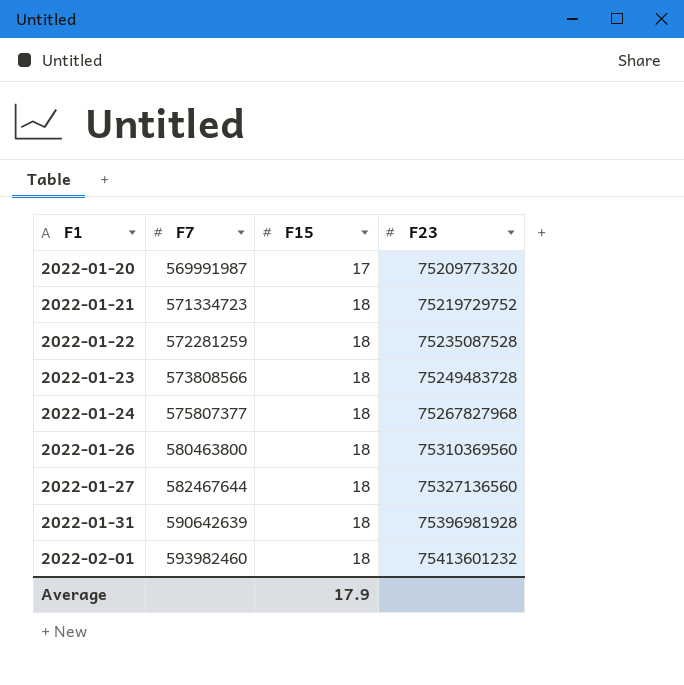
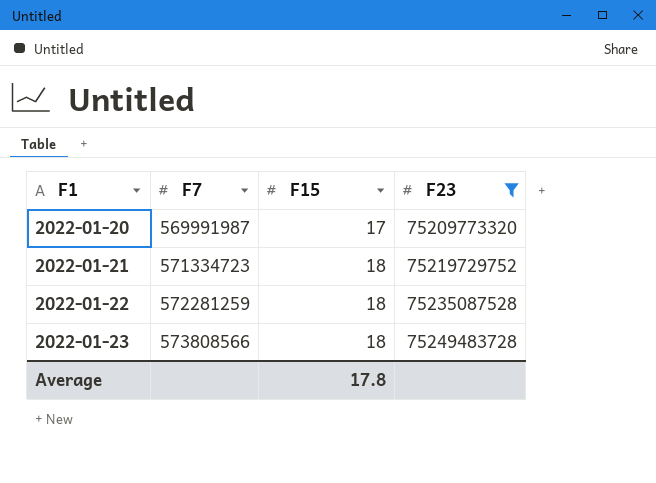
filter: none -> F23 <= 75249483728
Average | F15: 17.9 -> 17.8

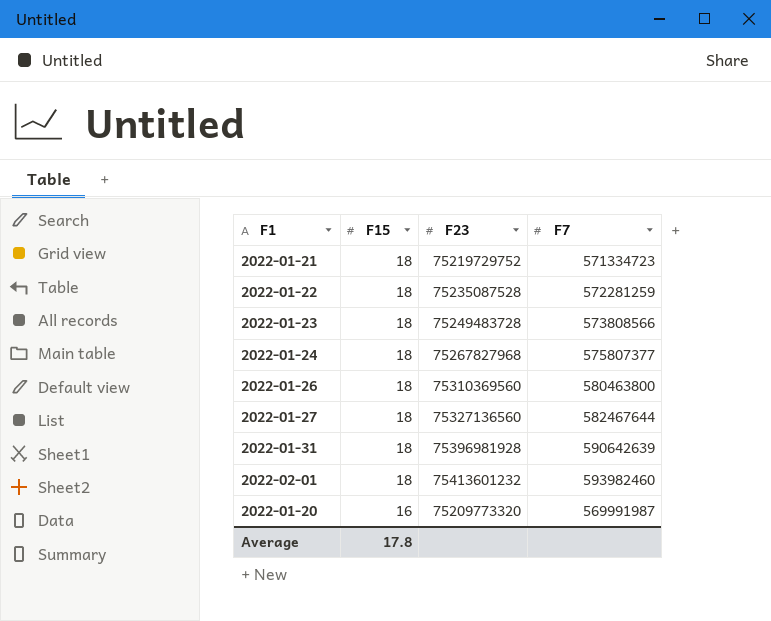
filter: F23 <= 75249483728 -> none
row order: F1 ascending -> F15 descending
column F7 | position: 2 -> 4
2022-01-20 | F15: 17 -> 16

